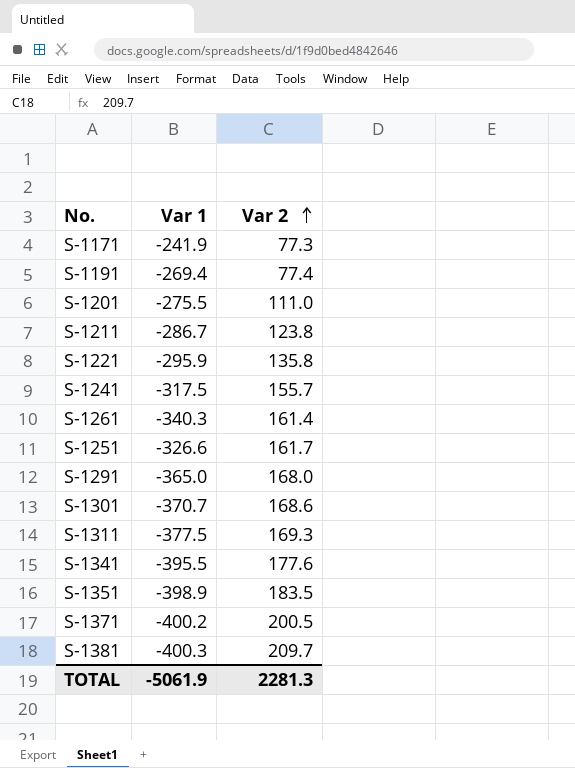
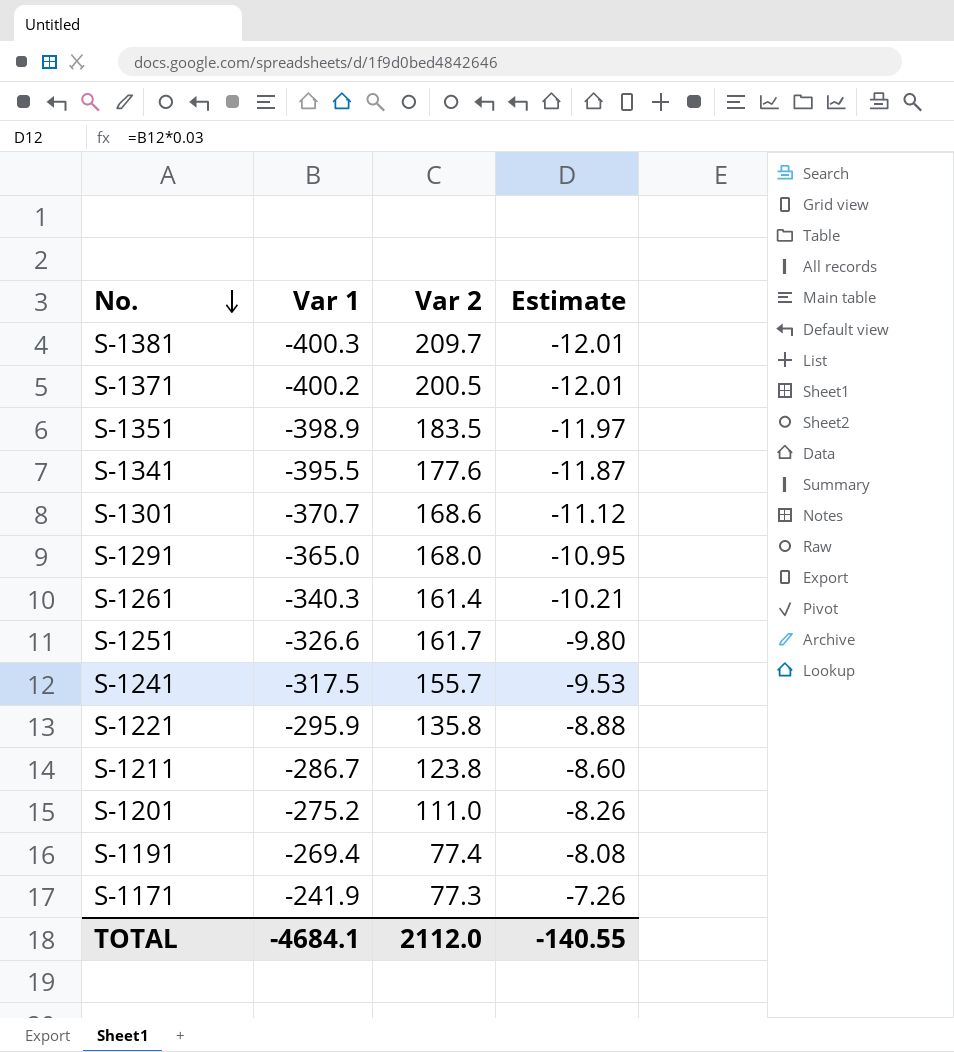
row order: Var 2 ascending -> No. descending
column Estimate | formula: none -> [Var 1] * 0.03
row S-1311: -377.5 | 169.3 -> none
S-1201 | Var 1: -275.5 -> -275.2
TOTAL | Var 1: -5061.9 -> -4684.1
TOTAL | Var 2: 2281.3 -> 2112.0

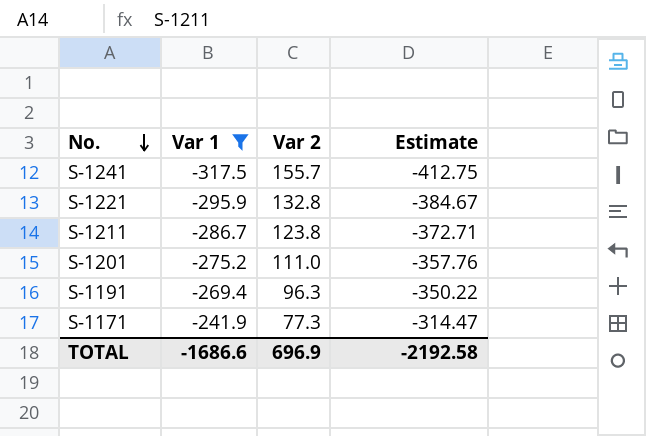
filter: none -> Var 1 >= -317.5
column Estimate | formula: [Var 1] * 0.03 -> [Var 1] * 1.3
S-1221 | Var 2: 135.8 -> 132.8
S-1191 | Var 2: 77.4 -> 96.3
TOTAL | Var 1: -4684.1 -> -1686.6
TOTAL | Var 2: 2112.0 -> 696.9
TOTAL | Estimate: -140.55 -> -2192.58

